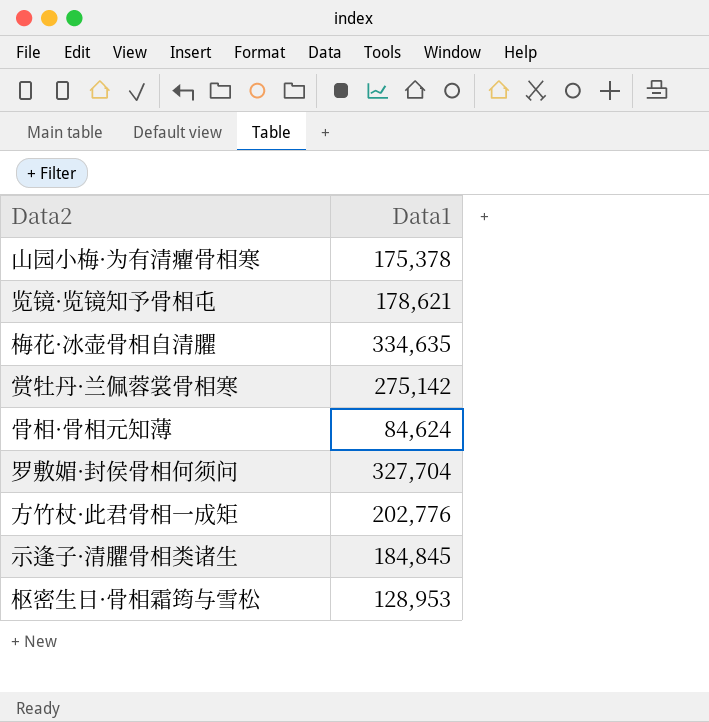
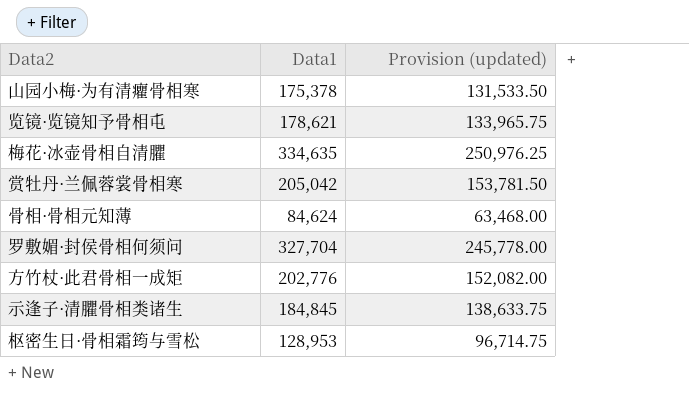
column Provision (updated) | formula: none -> [Data1] * 0.75
赏牡丹·兰佩蓉裳骨相寒 | Data1: 275,142 -> 205,042

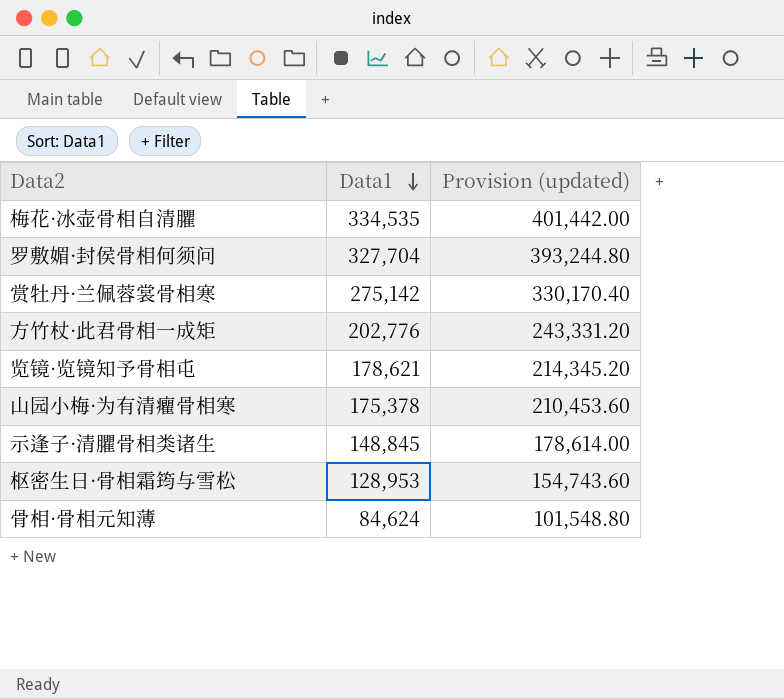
row order: none -> Data1 descending
column Provision (updated) | formula: [Data1] * 0.75 -> [Data1] * 1.2
梅花·冰壶骨相自清臞 | Data1: 334,635 -> 334,535
赏牡丹·兰佩蓉裳骨相寒 | Data1: 205,042 -> 275,142
示逢子·清臞骨相类诸生 | Data1: 184,845 -> 148,845

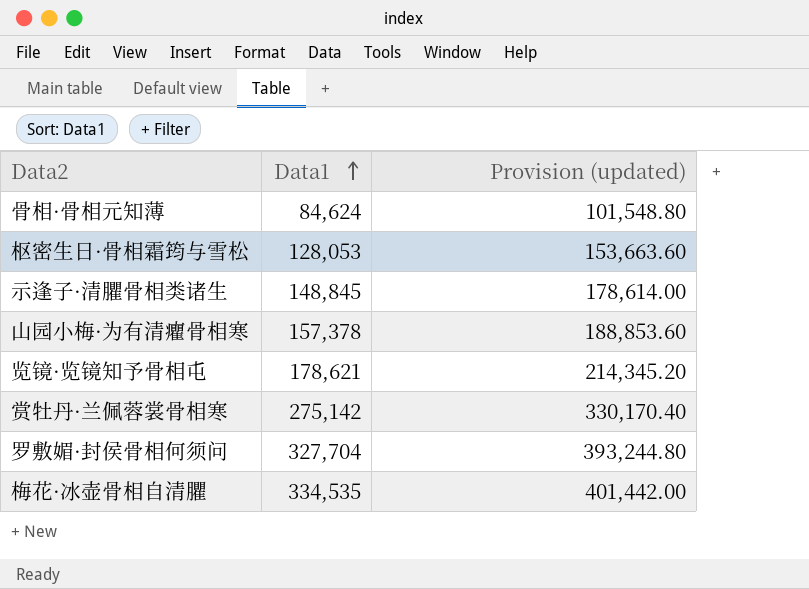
row order: Data1 descending -> Data1 ascending
row 方竹杖·此君骨相一成矩: 202,776 | 243,331.20 -> none
枢密生日·骨相霜筠与雪松 | Data1: 128,953 -> 128,053
枢密生日·骨相霜筠与雪松 | Provision (updated): 154,743.60 -> 153,663.60
山园小梅·为有清癯骨相寒 | Data1: 175,378 -> 157,378
山园小梅·为有清癯骨相寒 | Provision (updated): 210,453.60 -> 188,853.60

